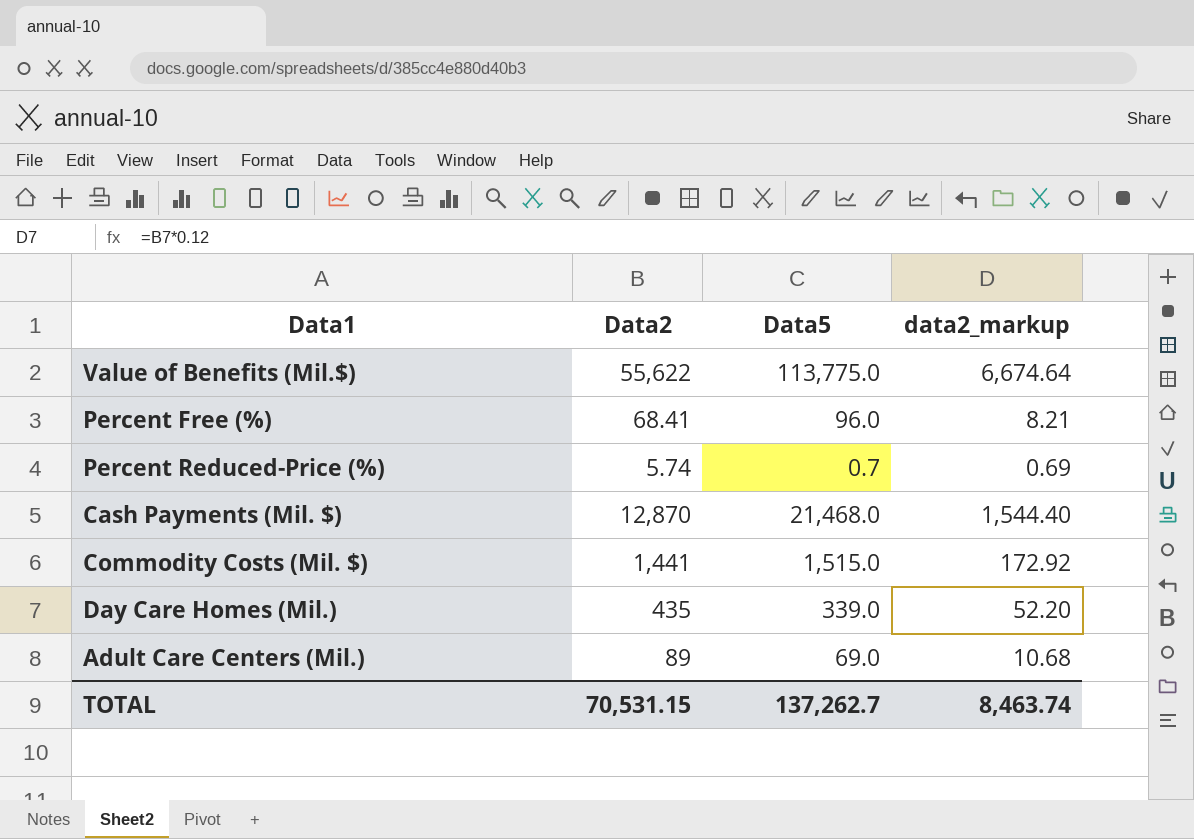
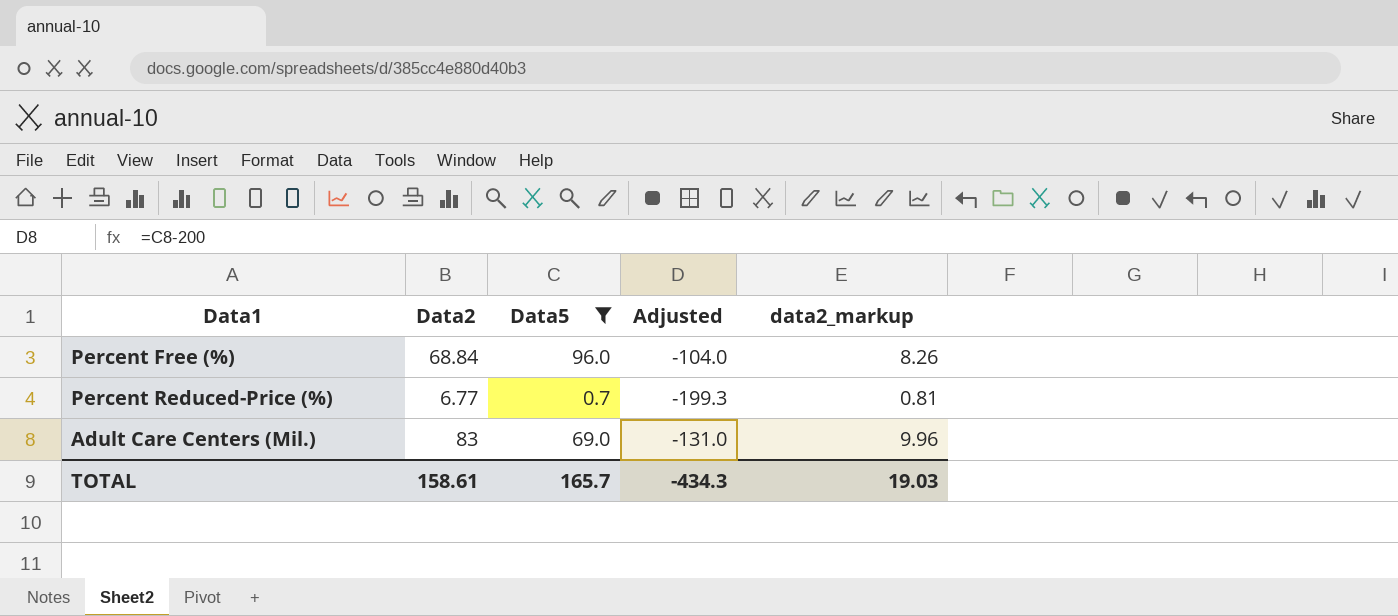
filter: none -> Data5 <= 96.0
column Adjusted | formula: none -> [Data5] - 200
Percent Free (%) | Data2: 68.41 -> 68.84
Percent Free (%) | data2_markup: 8.21 -> 8.26
Percent Reduced-Price (%) | Data2: 5.74 -> 6.77
Percent Reduced-Price (%) | data2_markup: 0.69 -> 0.81
Adult Care Centers (Mil.) | Data2: 89 -> 83
Adult Care Centers (Mil.) | data2_markup: 10.68 -> 9.96
TOTAL | Data2: 70,531.15 -> 158.61
TOTAL | Data5: 137,262.7 -> 165.7
TOTAL | data2_markup: 8,463.74 -> 19.03

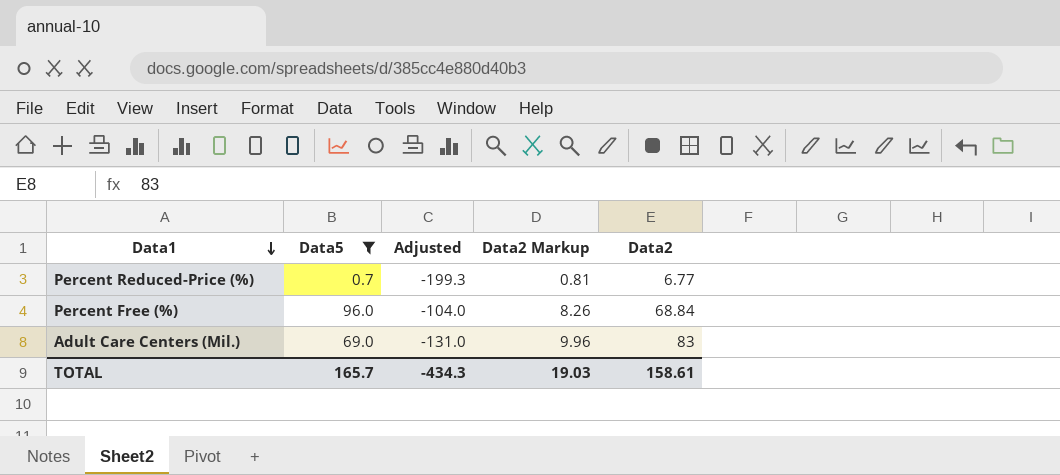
row order: none -> Data1 descending
column name: data2_markup -> Data2 Markup
column Data2 | position: 2 -> 5

